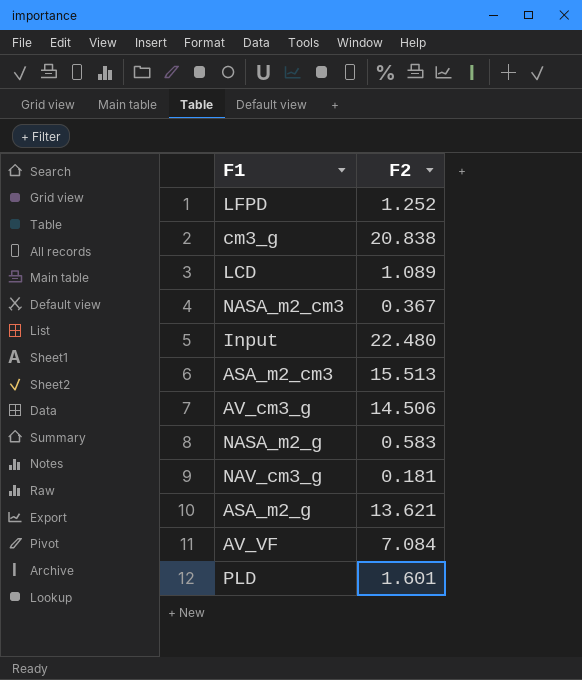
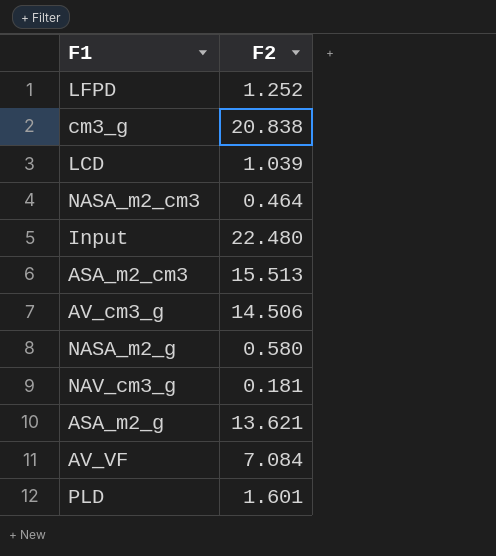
LCD | F2: 1.089 -> 1.039
NASA_m2_cm3 | F2: 0.367 -> 0.464
NASA_m2_g | F2: 0.583 -> 0.580

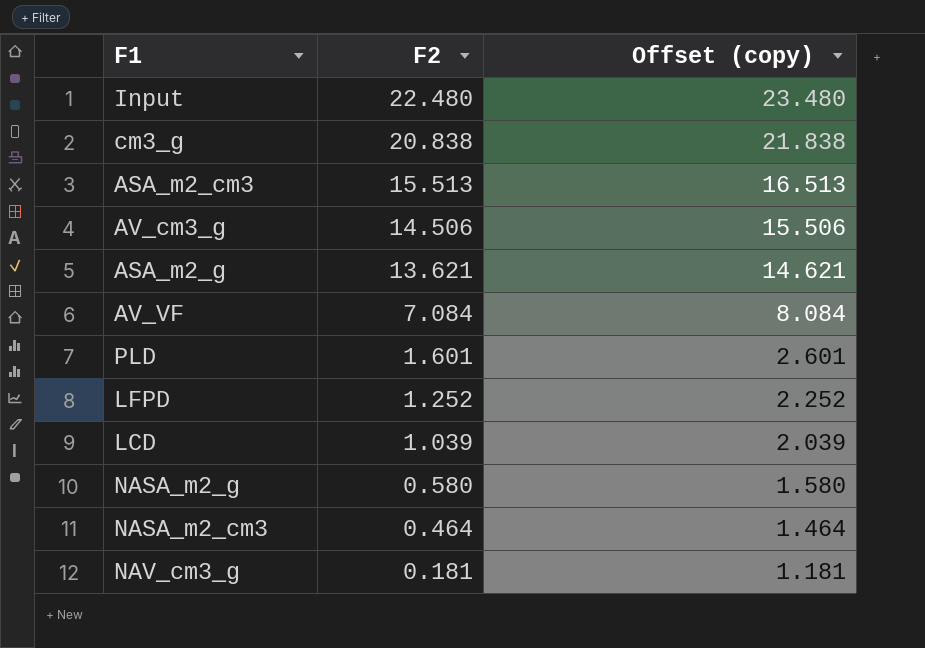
row order: none -> F2 descending
column Offset (copy) | formula: none -> [F2] + 1

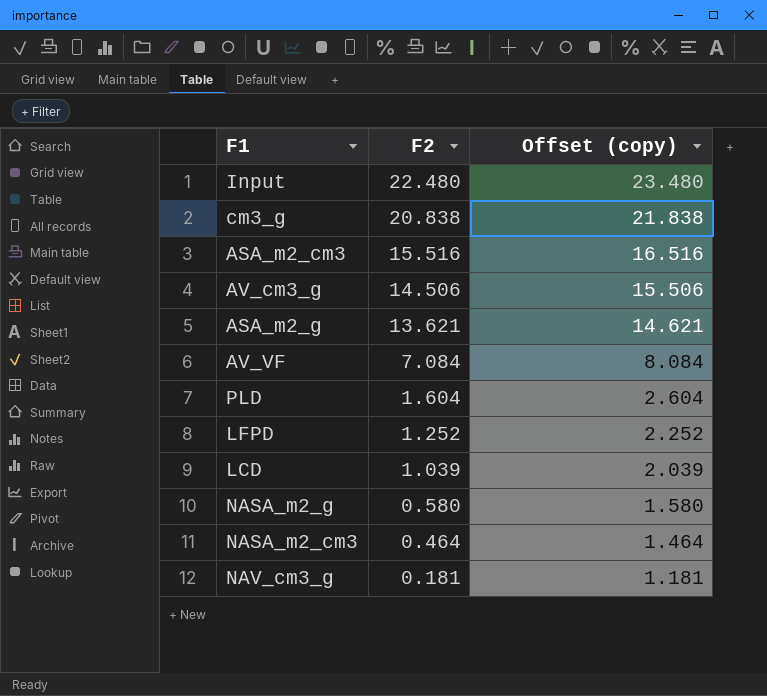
ASA_m2_cm3 | F2: 15.513 -> 15.516
ASA_m2_cm3 | Offset (copy): 16.513 -> 16.516
PLD | F2: 1.601 -> 1.604
PLD | Offset (copy): 2.601 -> 2.604

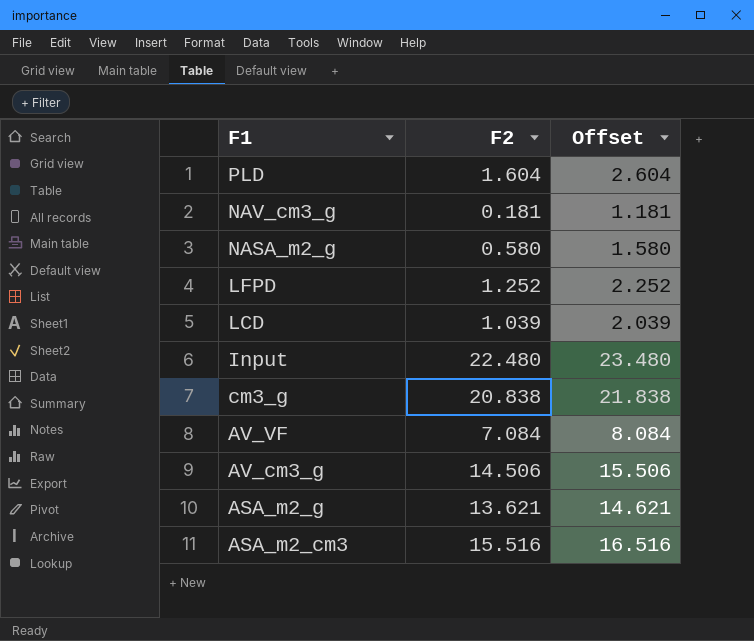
row order: F2 descending -> F1 descending
column name: Offset (copy) -> Offset
row NASA_m2_cm3: 0.464 | 1.464 -> none

